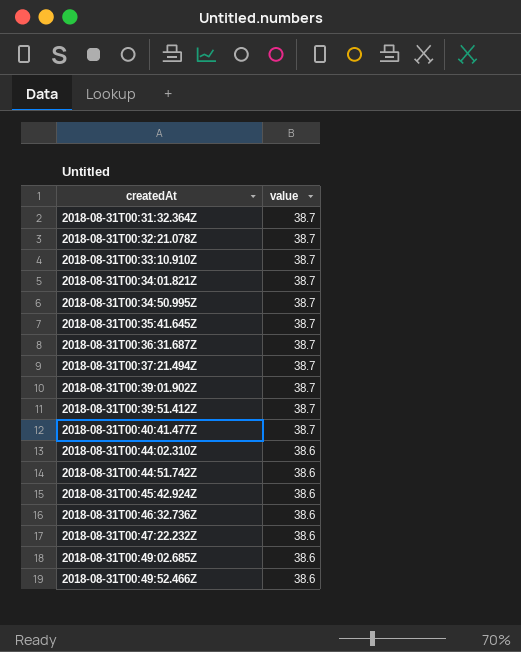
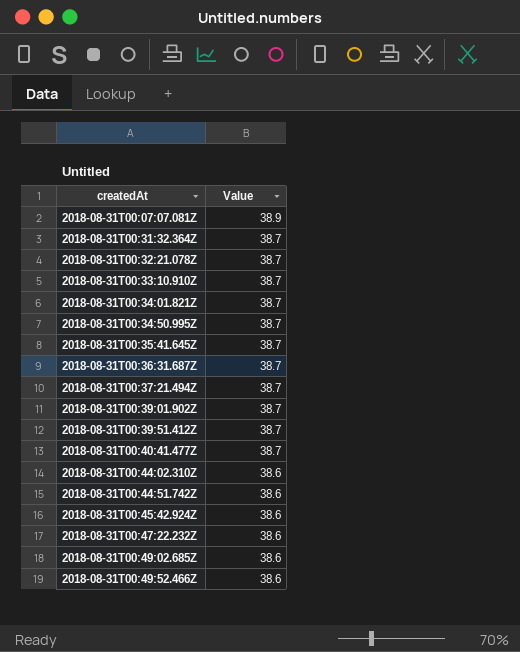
column name: value -> Value
row 2018-08-31T00:46:32.736Z: 38.6 -> none
row 2018-08-31T00:07:07.081Z: none -> 38.9

